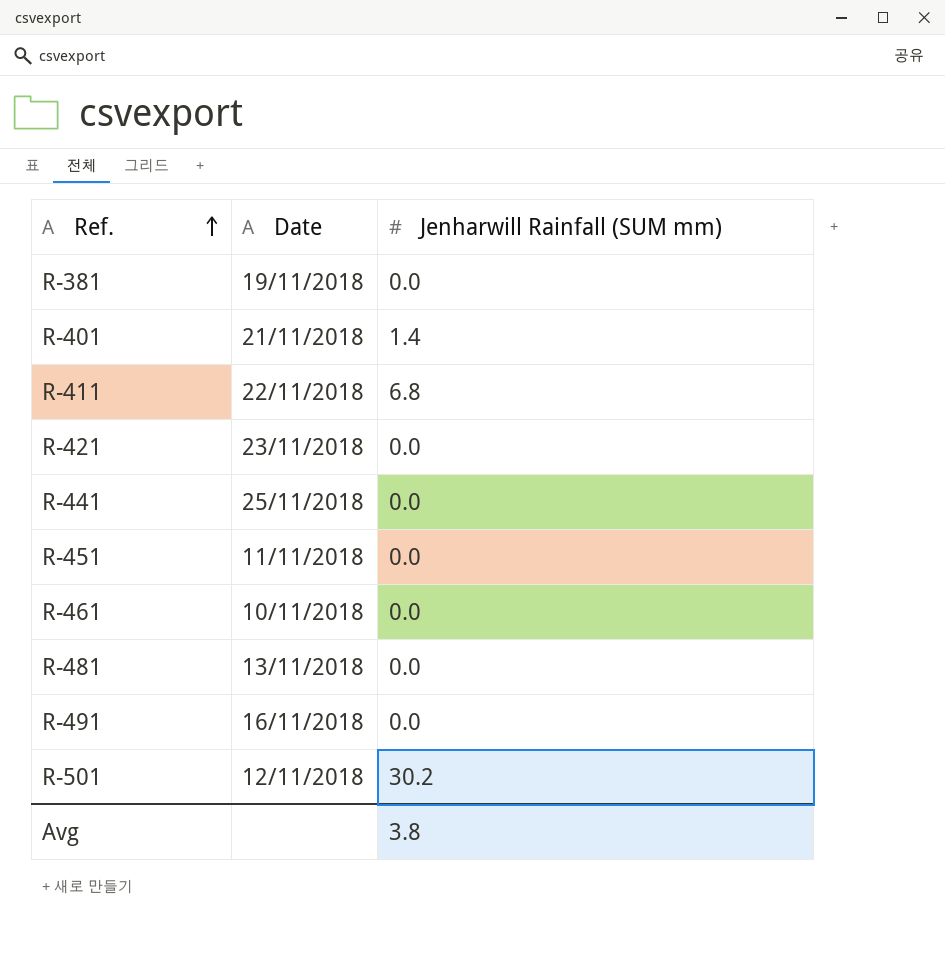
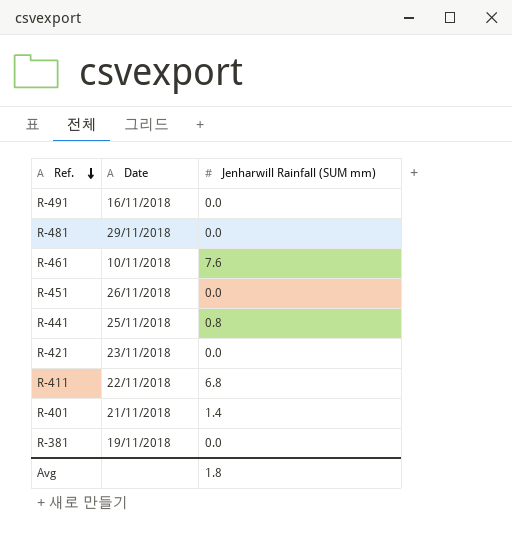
row order: Ref. ascending -> Ref. descending
row R-501: 12/11/2018 | 30.2 -> none
R-481 | Date: 13/11/2018 -> 29/11/2018
R-461 | Jenharwill Rainfall (SUM mm): 0.0 -> 7.6
R-451 | Date: 11/11/2018 -> 26/11/2018
R-441 | Jenharwill Rainfall (SUM mm): 0.0 -> 0.8
Avg | Jenharwill Rainfall (SUM mm): 3.8 -> 1.8

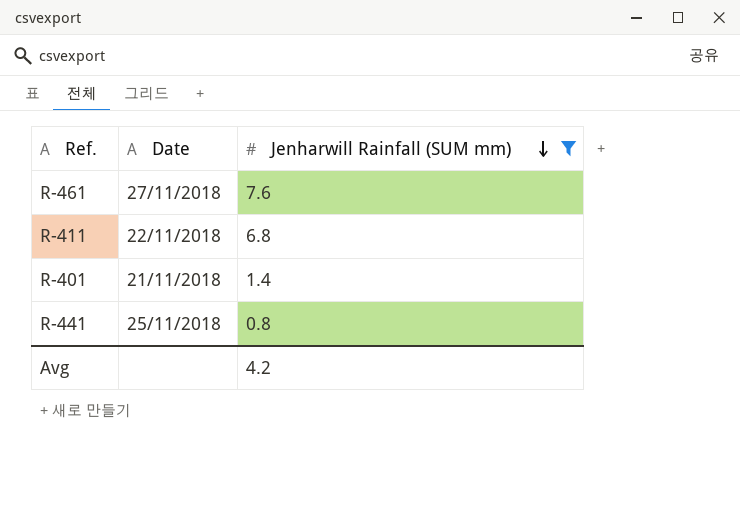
filter: none -> Jenharwill Rainfall (SUM mm) != 0.0
row order: Ref. descending -> Jenharwill Rainfall (SUM mm) descending
R-461 | Date: 10/11/2018 -> 27/11/2018
Avg | Jenharwill Rainfall (SUM mm): 1.8 -> 4.2

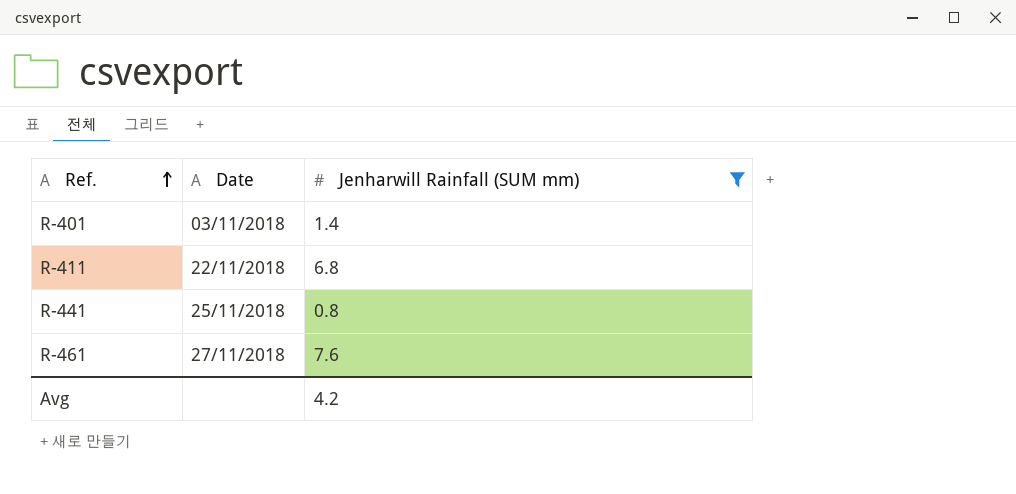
row order: Jenharwill Rainfall (SUM mm) descending -> Ref. ascending
R-401 | Date: 21/11/2018 -> 03/11/2018

